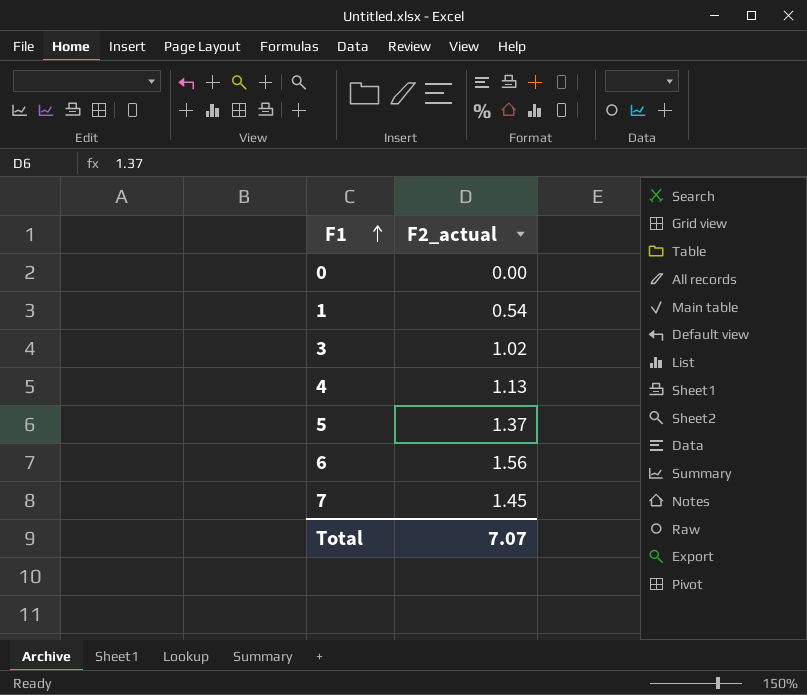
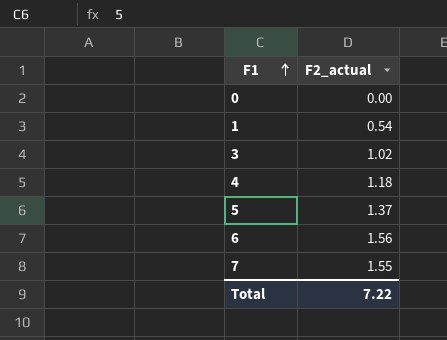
4 | F2_actual: 1.13 -> 1.18
7 | F2_actual: 1.45 -> 1.55
Total | F2_actual: 7.07 -> 7.22

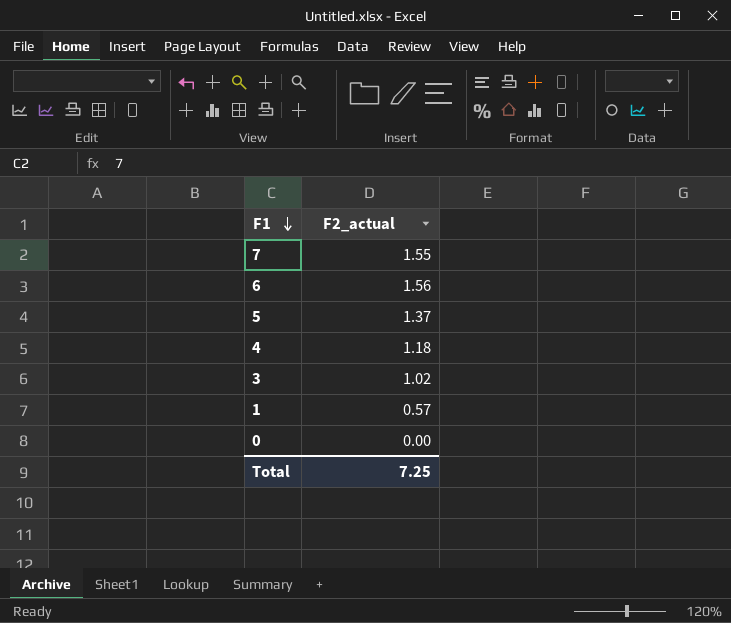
row order: F1 ascending -> F1 descending
1 | F2_actual: 0.54 -> 0.57
Total | F2_actual: 7.22 -> 7.25

